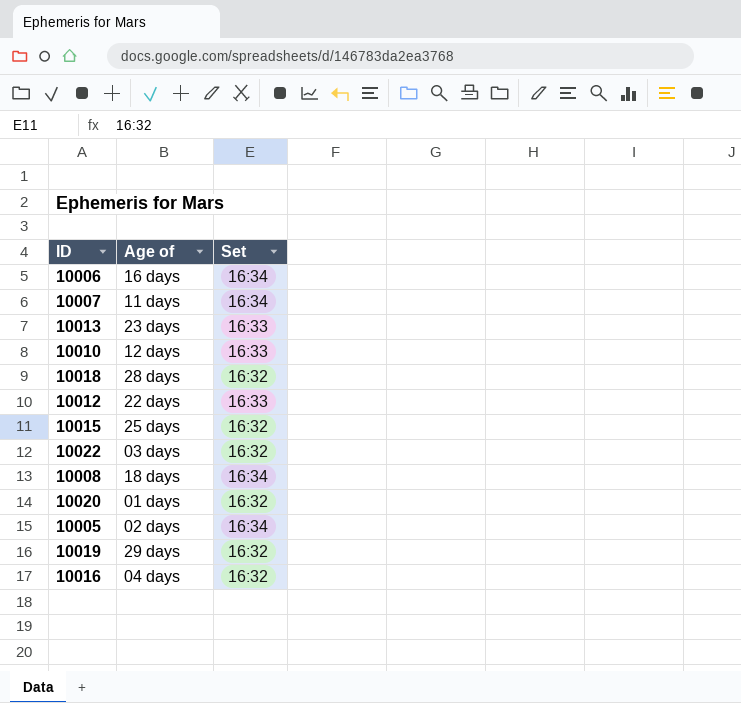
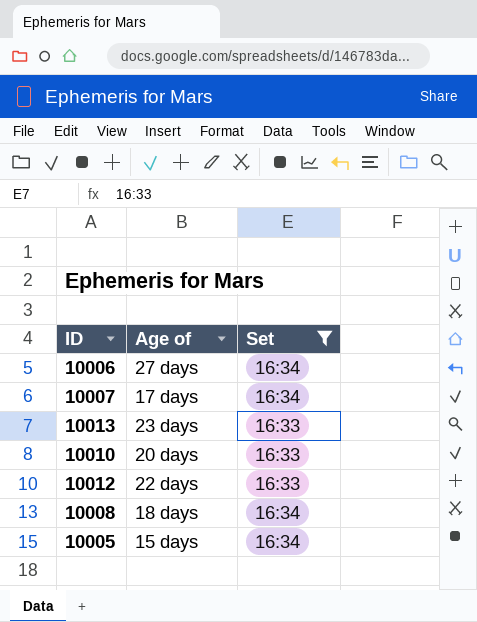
filter: none -> Set != 16:32
10006 | Age of: 16 days -> 27 days
10007 | Age of: 11 days -> 17 days
10010 | Age of: 12 days -> 20 days
10005 | Age of: 02 days -> 15 days

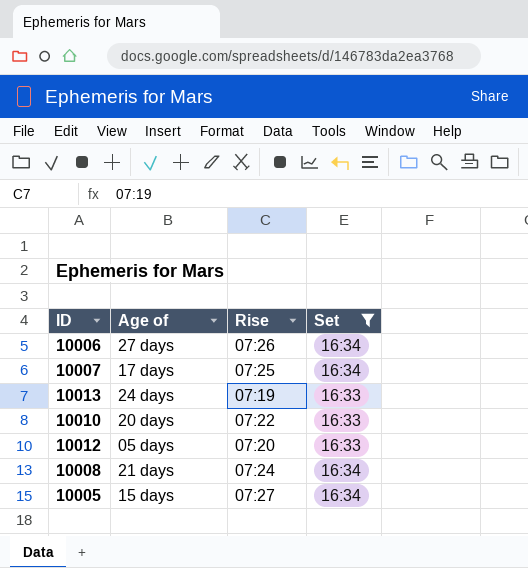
column Rise | position: none -> 3
10013 | Age of: 23 days -> 24 days
10012 | Age of: 22 days -> 05 days
10008 | Age of: 18 days -> 21 days

